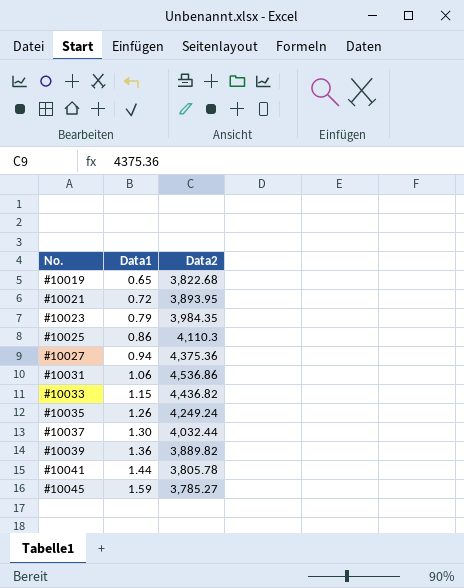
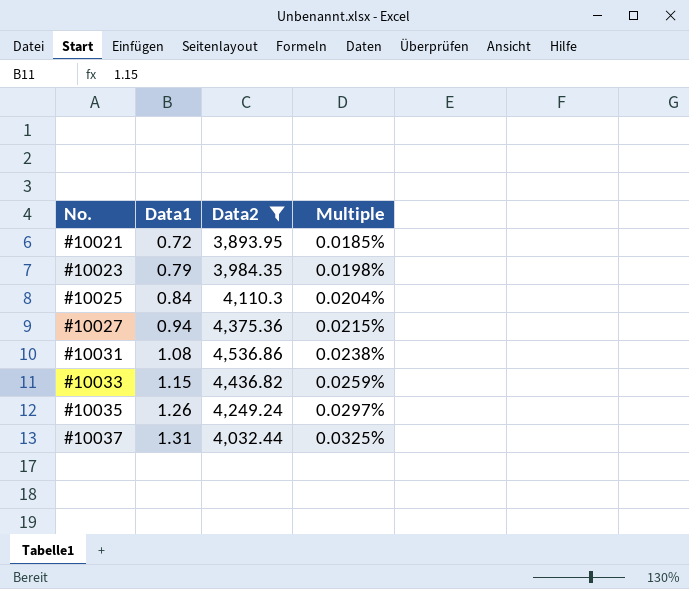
filter: none -> Data2 >= 3,893.95
column Multiple | formula: none -> [Data1] / [Data2]
#10025 | Data1: 0.86 -> 0.84
#10031 | Data1: 1.06 -> 1.08
#10037 | Data1: 1.30 -> 1.31

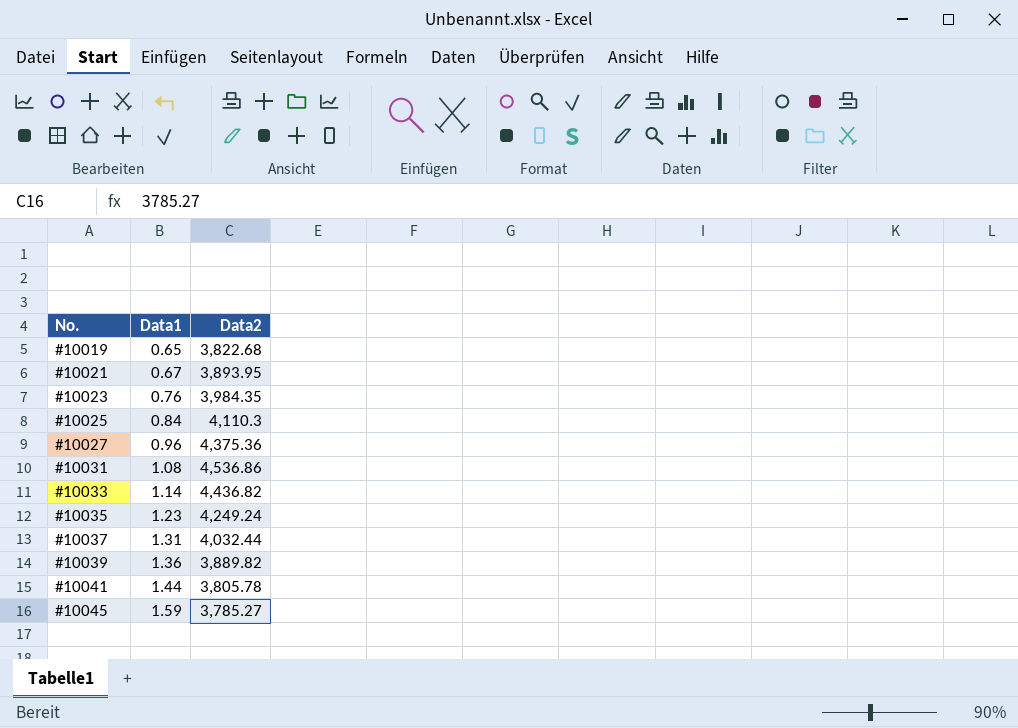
filter: Data2 >= 3,893.95 -> none
column Multiple | formula: [Data1] / [Data2] -> none
#10021 | Data1: 0.72 -> 0.67
#10023 | Data1: 0.79 -> 0.76
#10027 | Data1: 0.94 -> 0.96
#10033 | Data1: 1.15 -> 1.14
#10035 | Data1: 1.26 -> 1.23

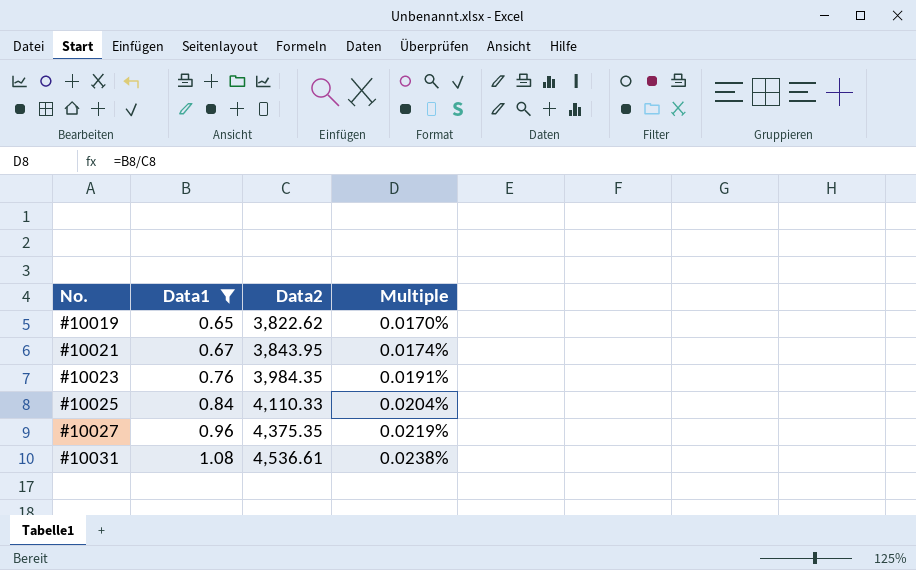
filter: none -> Data1 <= 1.08
column Multiple | formula: none -> [Data1] / [Data2]
#10019 | Data2: 3,822.68 -> 3,822.62
#10021 | Data2: 3,893.95 -> 3,843.95
#10025 | Data2: 4,110.3 -> 4,110.33
#10027 | Data2: 4,375.36 -> 4,375.35
#10031 | Data2: 4,536.86 -> 4,536.61

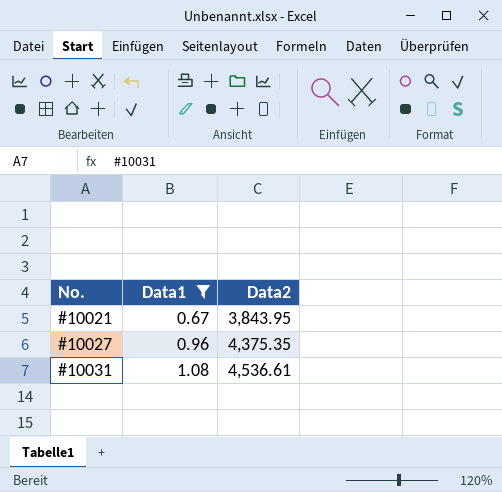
column Multiple | formula: [Data1] / [Data2] -> none
row #10019: 0.65 | 3,822.62 | 0.0170% -> none
row #10023: 0.76 | 3,984.35 | 0.0191% -> none
row #10025: 0.84 | 4,110.33 | 0.0204% -> none

